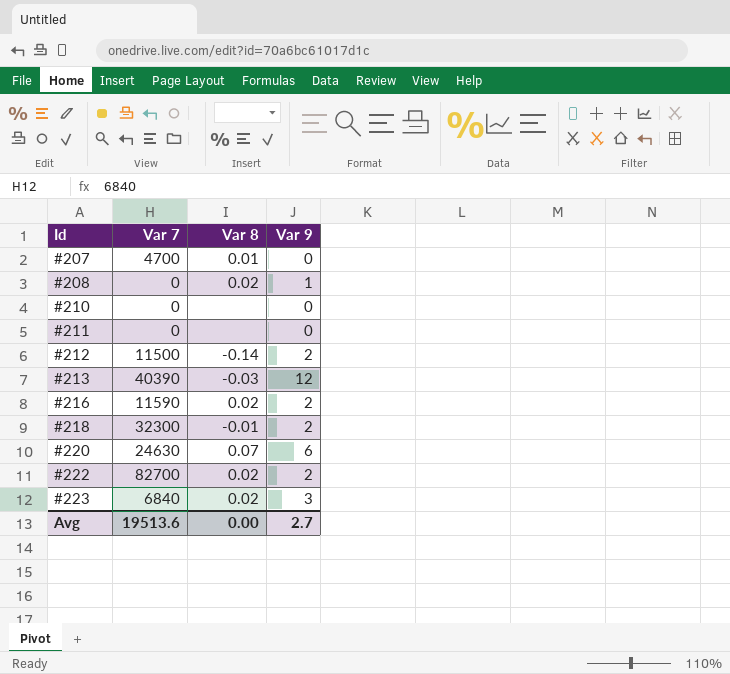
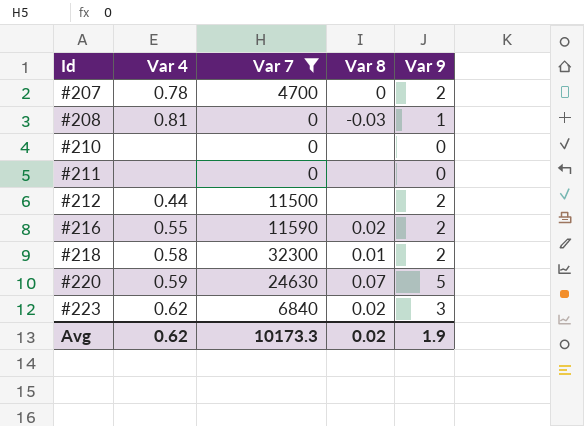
filter: none -> Var 7 <= 32300
column Var 4 | position: none -> 2
#207 | Var 8: 0.01 -> 0
#207 | Var 9: 0 -> 2
#208 | Var 8: 0.02 -> -0.03
#212 | Var 8: -0.14 -> none
#218 | Var 8: -0.01 -> 0.01
#220 | Var 9: 6 -> 5
Avg | Var 7: 19513.6 -> 10173.3
Avg | Var 8: 0.00 -> 0.02
Avg | Var 9: 2.7 -> 1.9

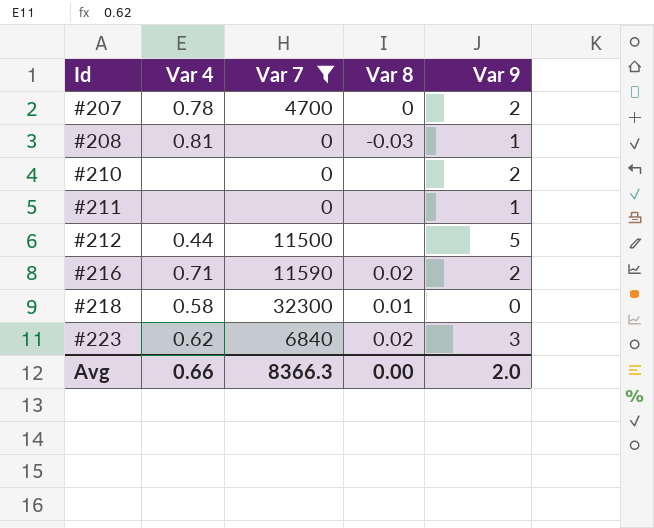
row #220: 0.59 | 24630 | 0.07 | 5 -> none
#210 | Var 9: 0 -> 2
#211 | Var 9: 0 -> 1
#212 | Var 9: 2 -> 5
#216 | Var 4: 0.55 -> 0.71
#218 | Var 9: 2 -> 0
Avg | Var 4: 0.62 -> 0.66
Avg | Var 7: 10173.3 -> 8366.3
Avg | Var 8: 0.02 -> 0.00
Avg | Var 9: 1.9 -> 2.0

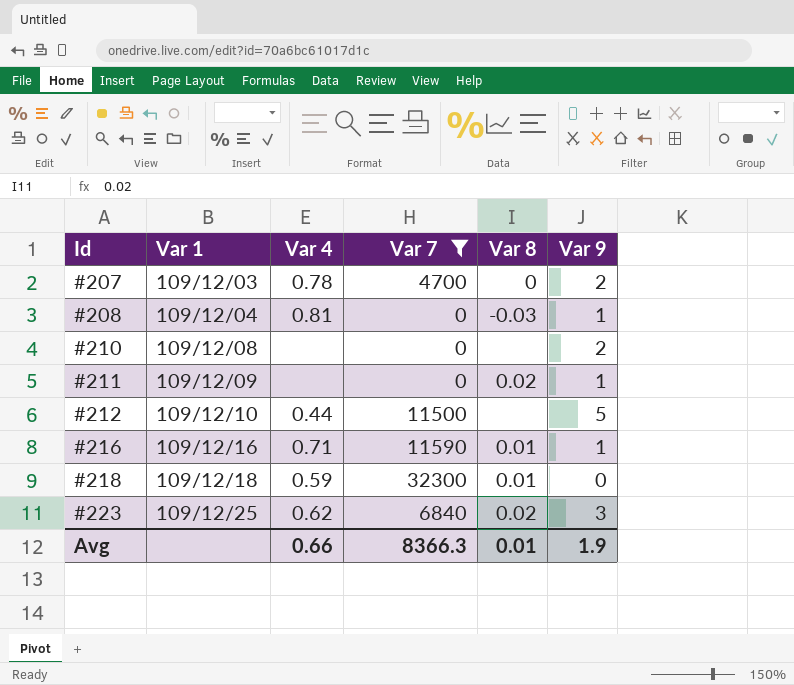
column Var 1 | position: none -> 2
#211 | Var 8: none -> 0.02
#216 | Var 8: 0.02 -> 0.01
#216 | Var 9: 2 -> 1
#218 | Var 4: 0.58 -> 0.59
Avg | Var 8: 0.00 -> 0.01
Avg | Var 9: 2.0 -> 1.9

